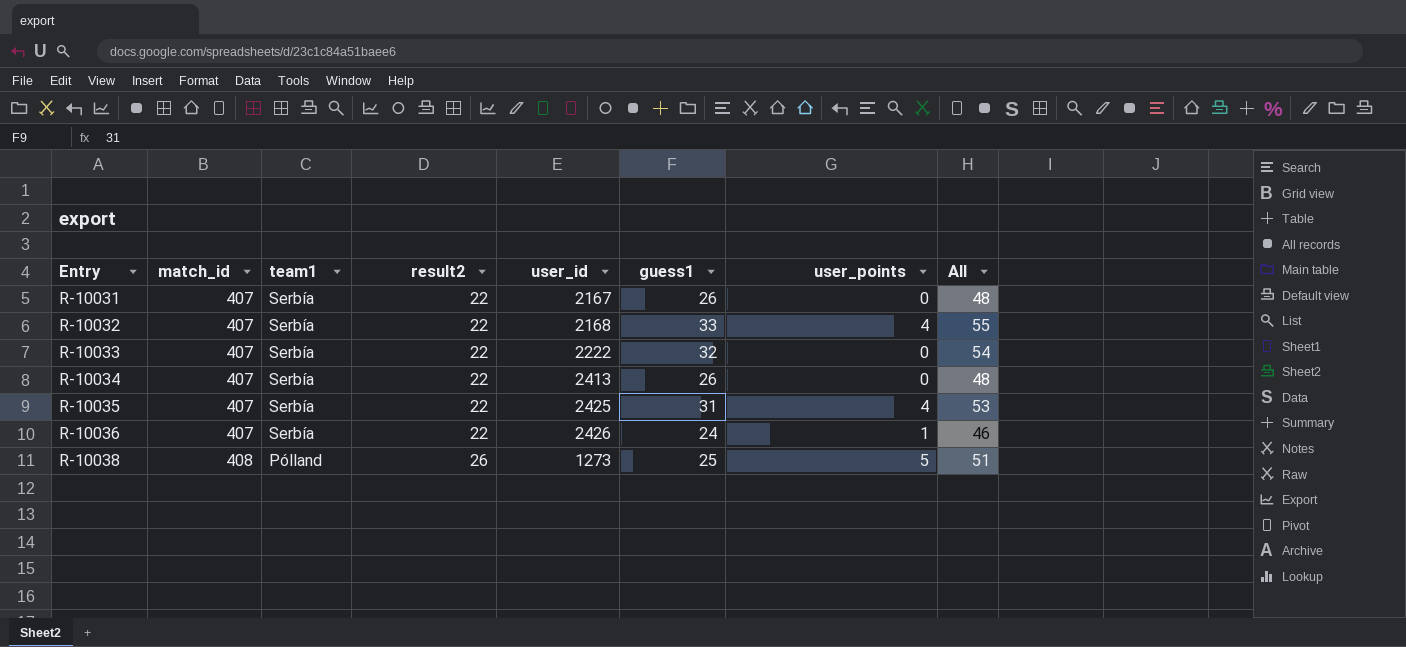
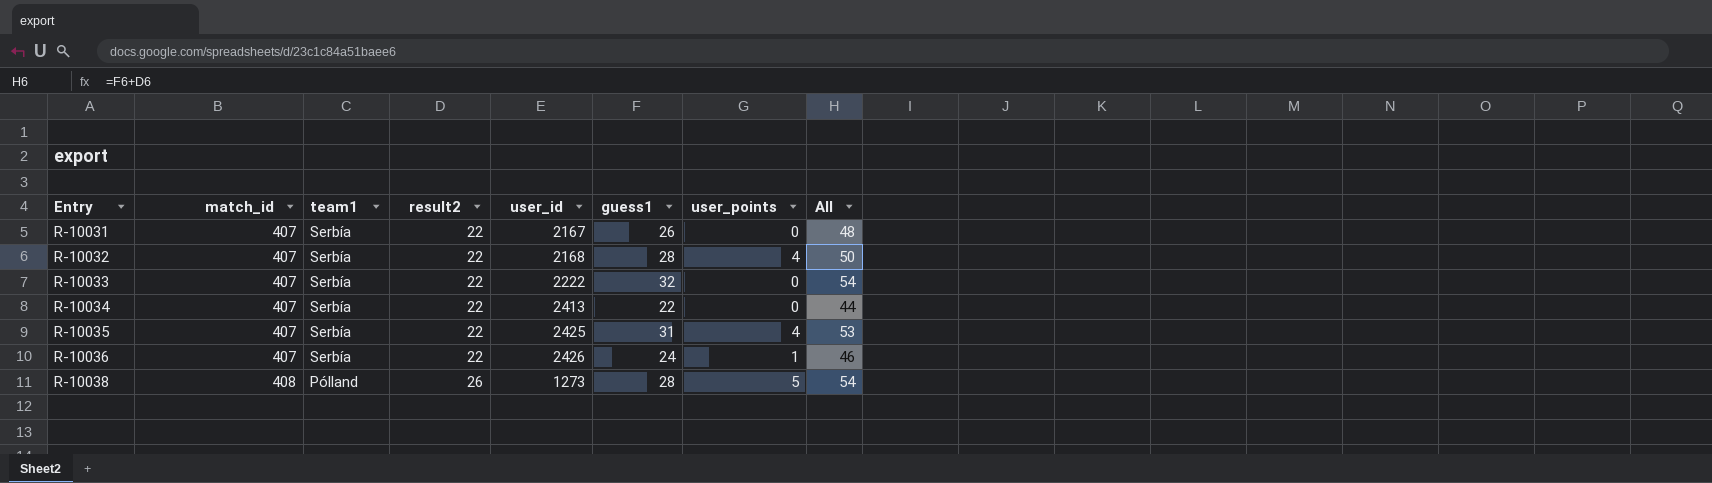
R-10032 | guess1: 33 -> 28
R-10032 | All: 55 -> 50
R-10034 | guess1: 26 -> 22
R-10034 | All: 48 -> 44
R-10038 | guess1: 25 -> 28
R-10038 | All: 51 -> 54

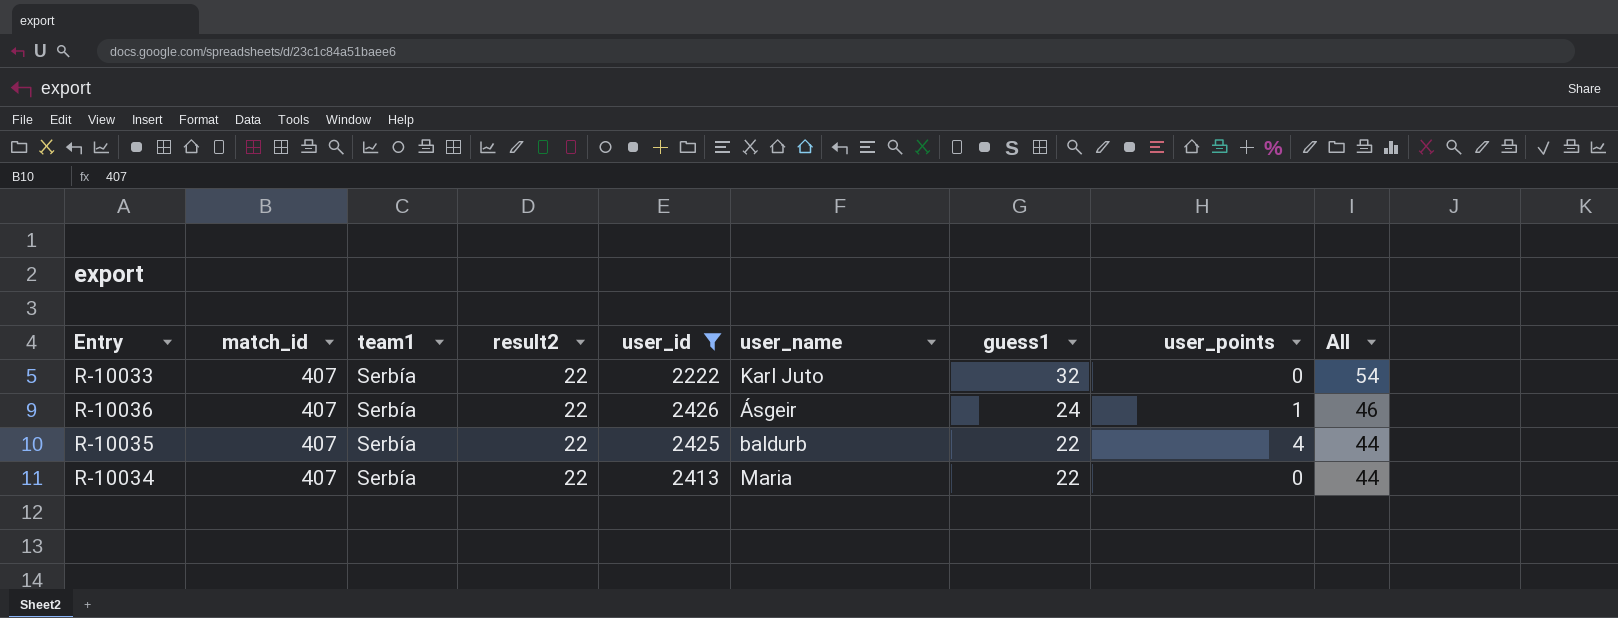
filter: none -> user_id >= 2222
row order: Entry ascending -> guess1 descending
column user_name | position: none -> 6
R-10035 | guess1: 31 -> 22
R-10035 | All: 53 -> 44

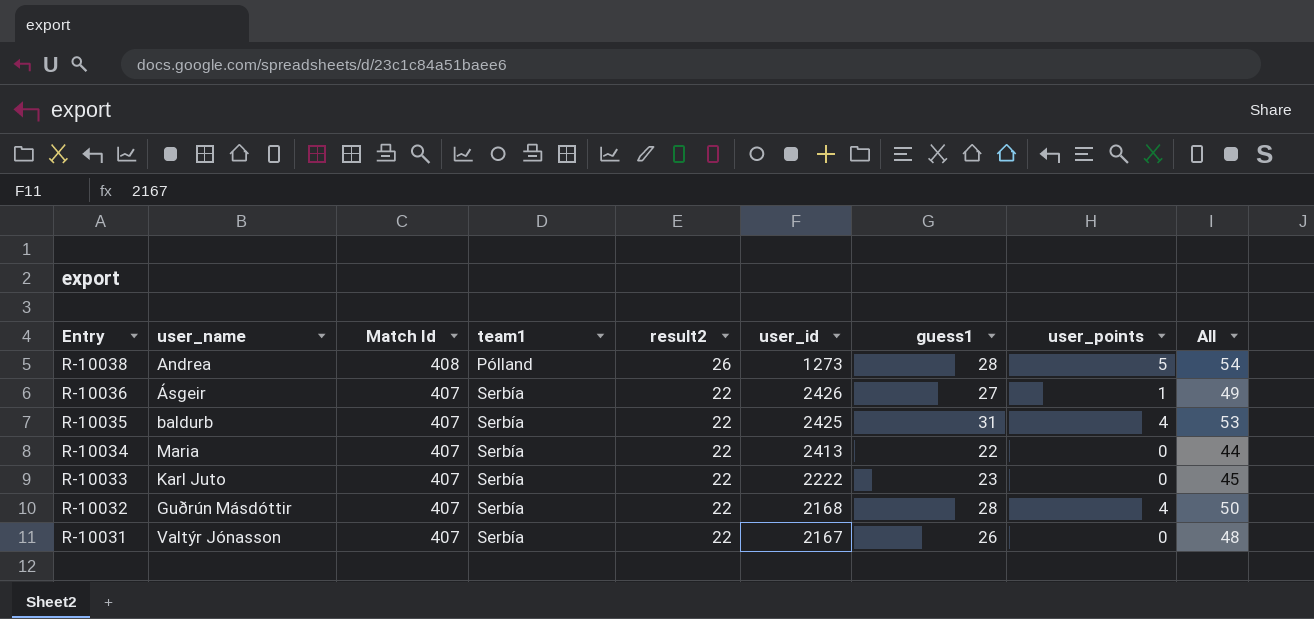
filter: user_id >= 2222 -> none
row order: guess1 descending -> Entry descending
column user_name | position: 6 -> 2
column name: match_id -> Match Id
R-10036 | guess1: 24 -> 27
R-10036 | All: 46 -> 49
R-10035 | guess1: 22 -> 31
R-10035 | All: 44 -> 53
R-10033 | guess1: 32 -> 23
R-10033 | All: 54 -> 45

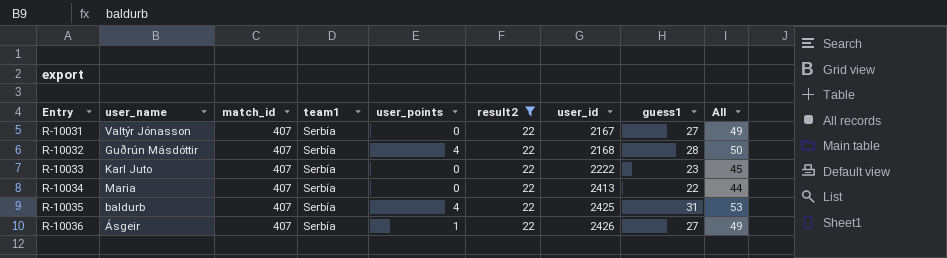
filter: none -> result2 = 22
row order: Entry descending -> Entry ascending
column name: Match Id -> match_id
column user_points | position: 8 -> 5
R-10031 | guess1: 26 -> 27
R-10031 | All: 48 -> 49

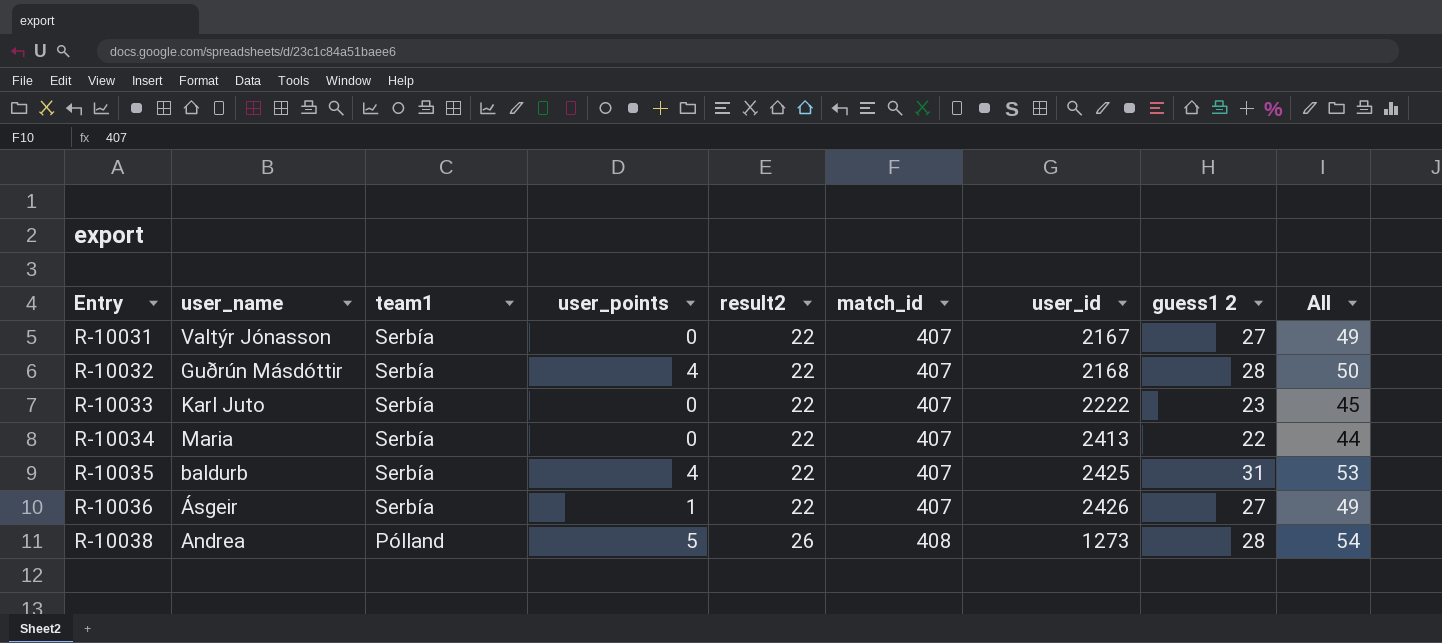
filter: result2 = 22 -> none
column match_id | position: 3 -> 6
column name: guess1 -> guess1 2

